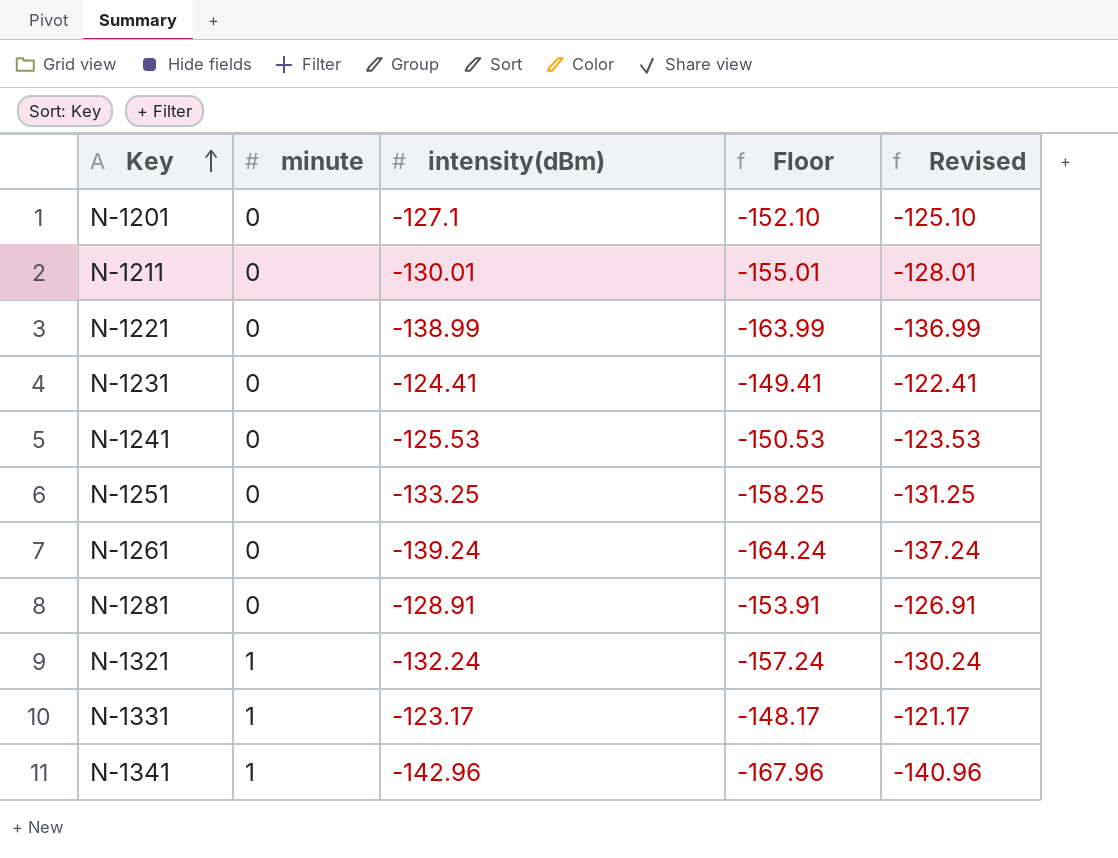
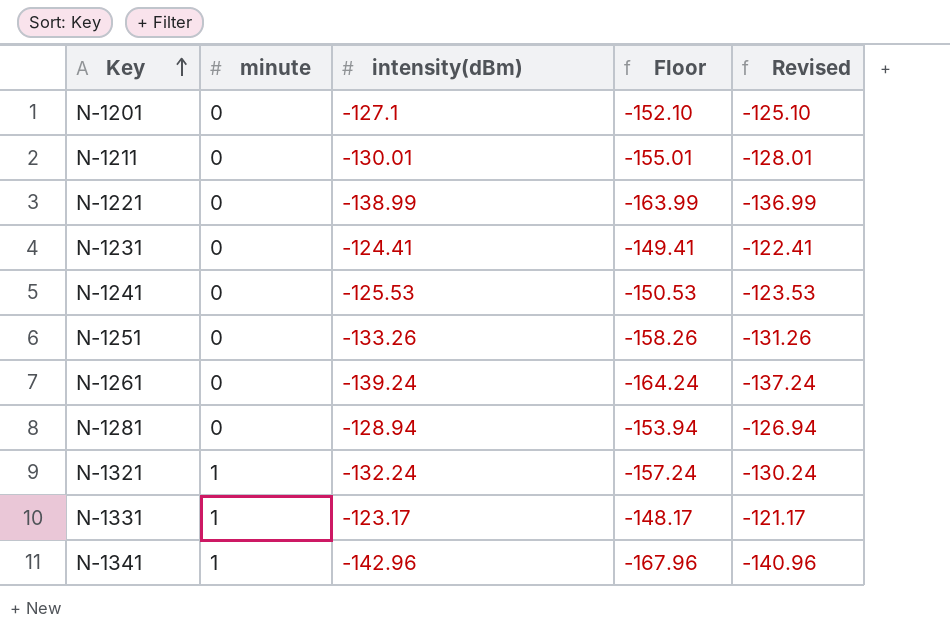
N-1251 | intensity(dBm): -133.25 -> -133.26
N-1251 | Floor: -158.25 -> -158.26
N-1251 | Revised: -131.25 -> -131.26
N-1281 | intensity(dBm): -128.91 -> -128.94
N-1281 | Floor: -153.91 -> -153.94
N-1281 | Revised: -126.91 -> -126.94

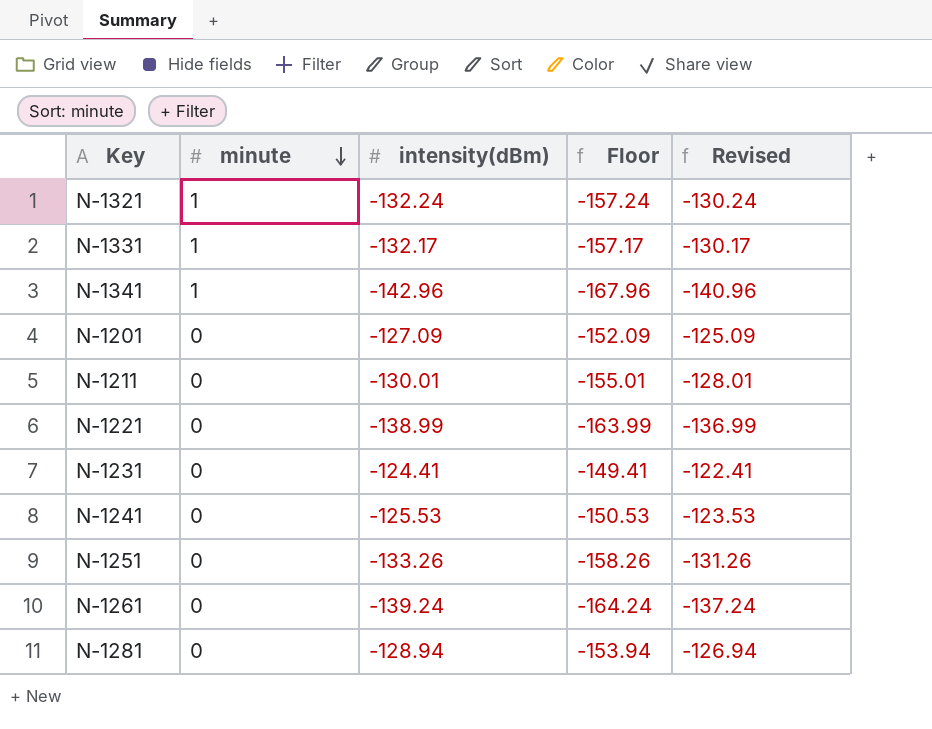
row order: Key ascending -> minute descending
N-1331 | intensity(dBm): -123.17 -> -132.17
N-1331 | Floor: -148.17 -> -157.17
N-1331 | Revised: -121.17 -> -130.17
N-1201 | intensity(dBm): -127.1 -> -127.09
N-1201 | Floor: -152.10 -> -152.09
N-1201 | Revised: -125.10 -> -125.09

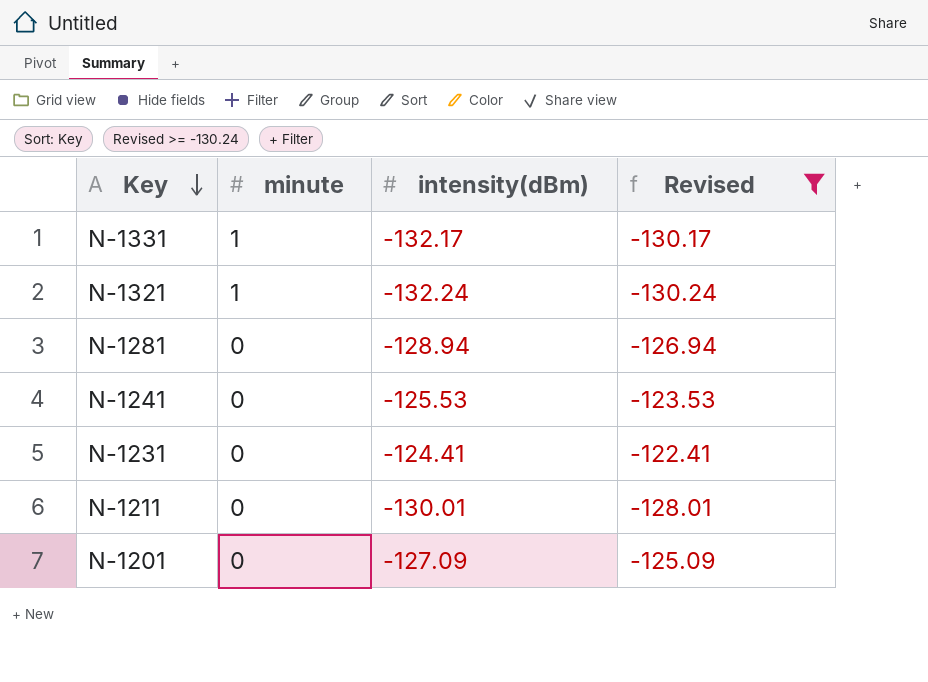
filter: none -> Revised >= -130.24
row order: minute descending -> Key descending
column Floor | formula: [intensity(dBm)] - 25 -> none

